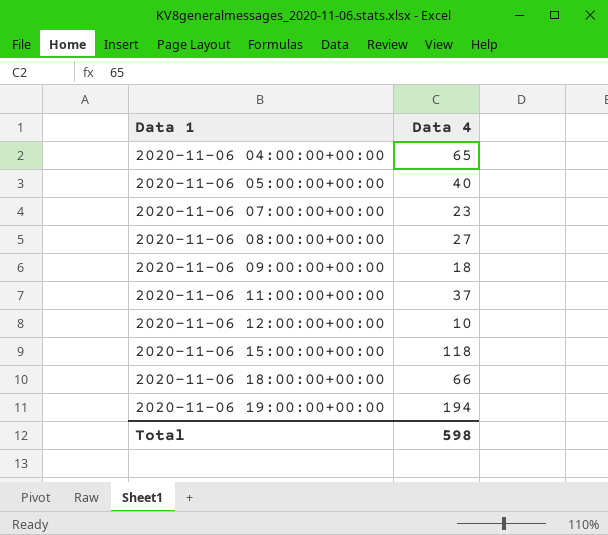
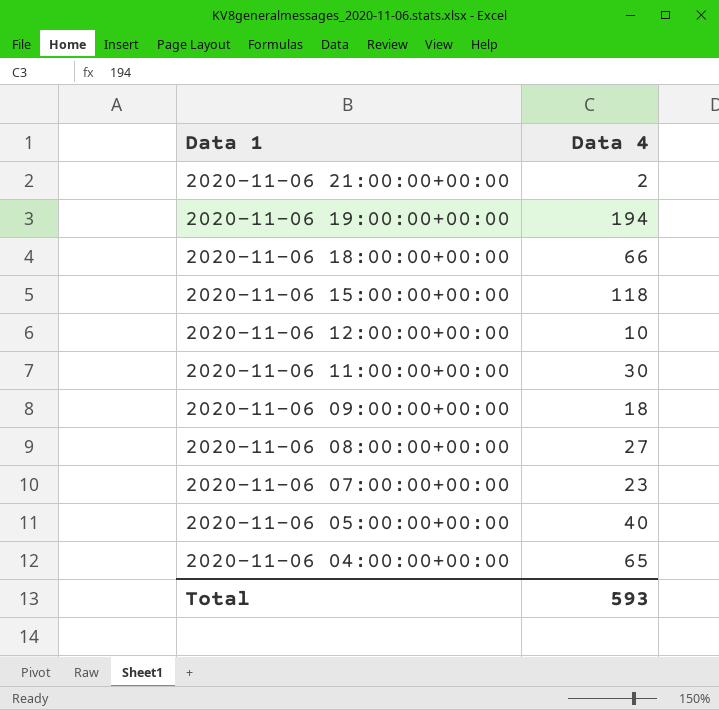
row order: Data 1 ascending -> Data 1 descending
row 2020-11-06 21:00:00+00:00: none -> 2
2020-11-06 11:00:00+00:00 | Data 4: 37 -> 30
Total | Data 4: 598 -> 593

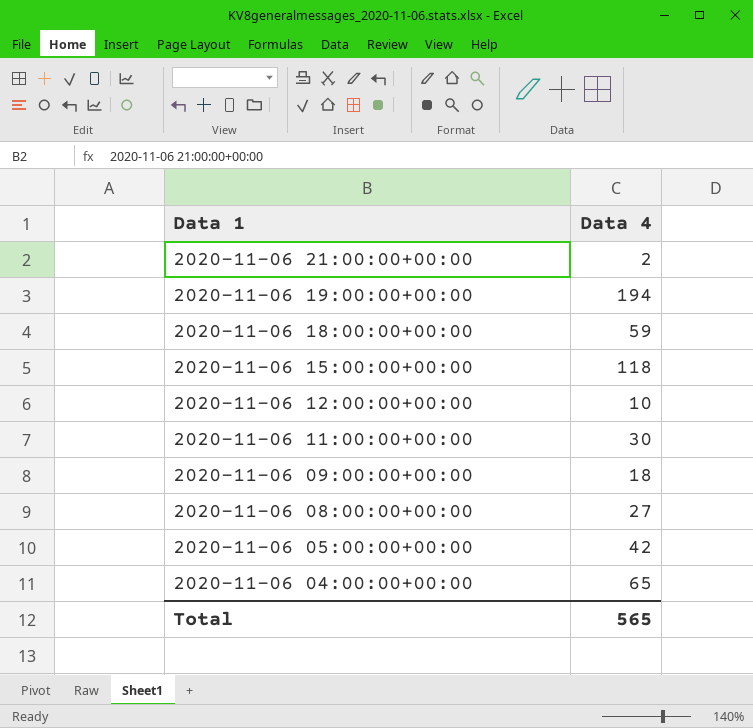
row 2020-11-06 07:00:00+00:00: 23 -> none
2020-11-06 18:00:00+00:00 | Data 4: 66 -> 59
2020-11-06 05:00:00+00:00 | Data 4: 40 -> 42
Total | Data 4: 593 -> 565

